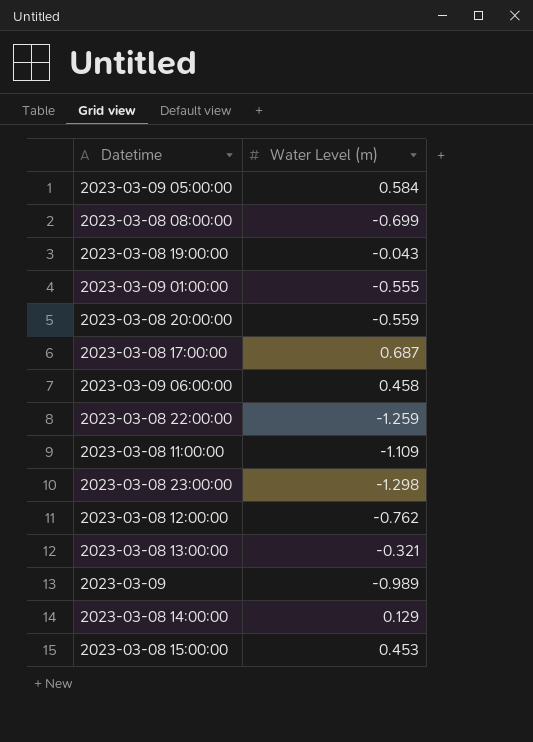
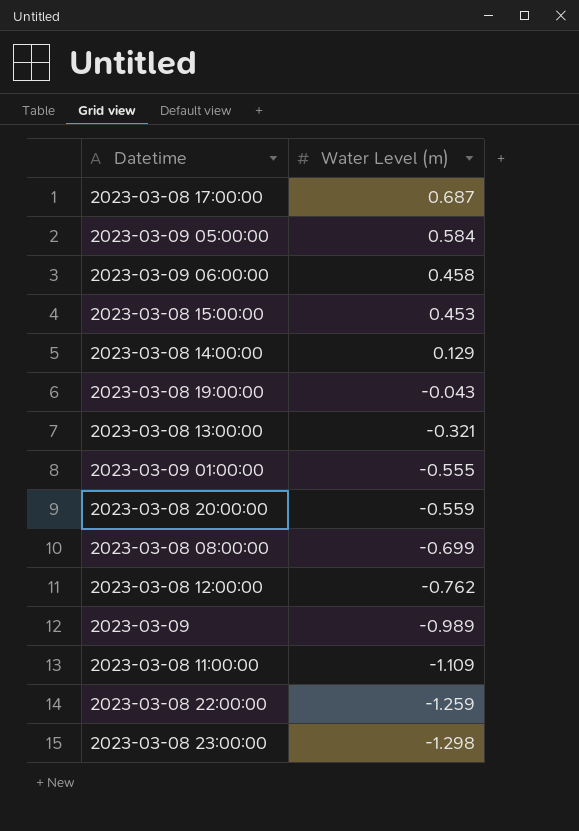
row order: none -> Water Level (m) descending

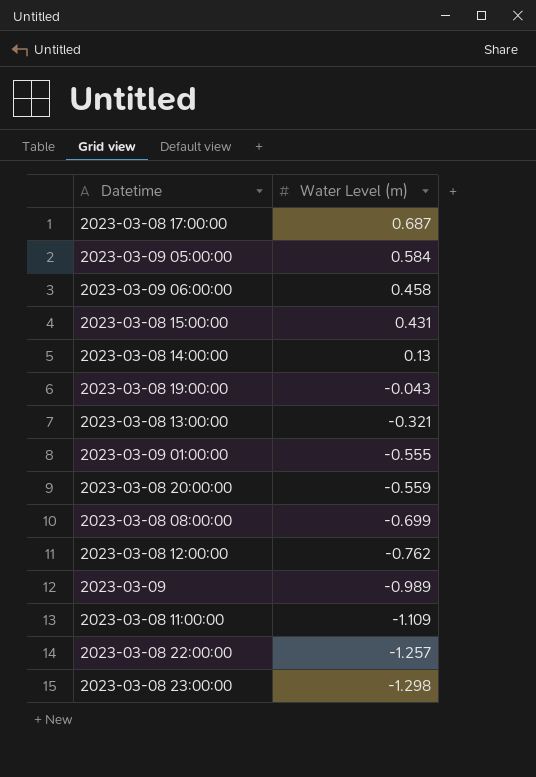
2023-03-08 15:00:00 | Water Level (m): 0.453 -> 0.431
2023-03-08 14:00:00 | Water Level (m): 0.129 -> 0.13
2023-03-08 22:00:00 | Water Level (m): -1.259 -> -1.257

